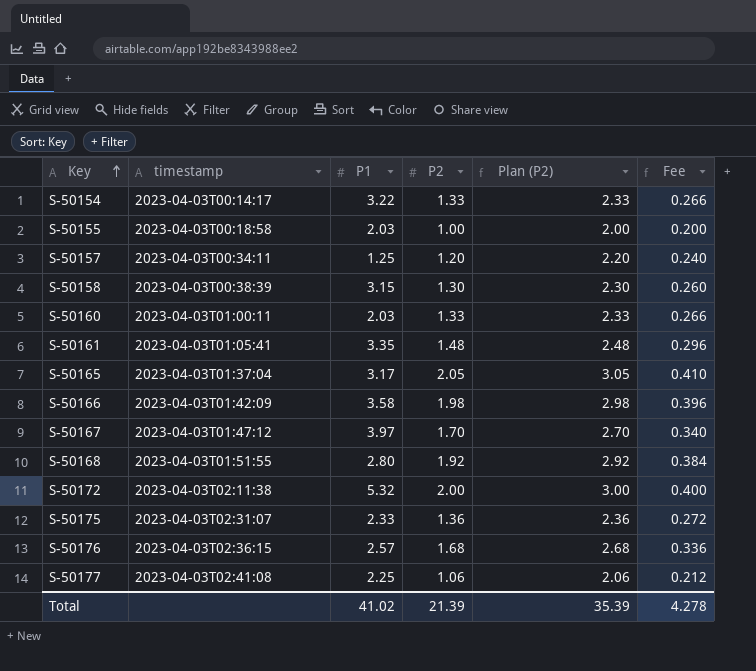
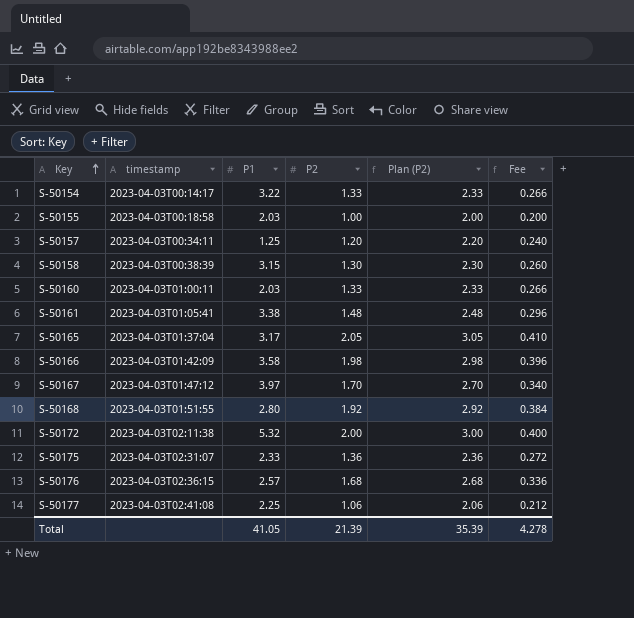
S-50161 | P1: 3.35 -> 3.38
Total | P1: 41.02 -> 41.05

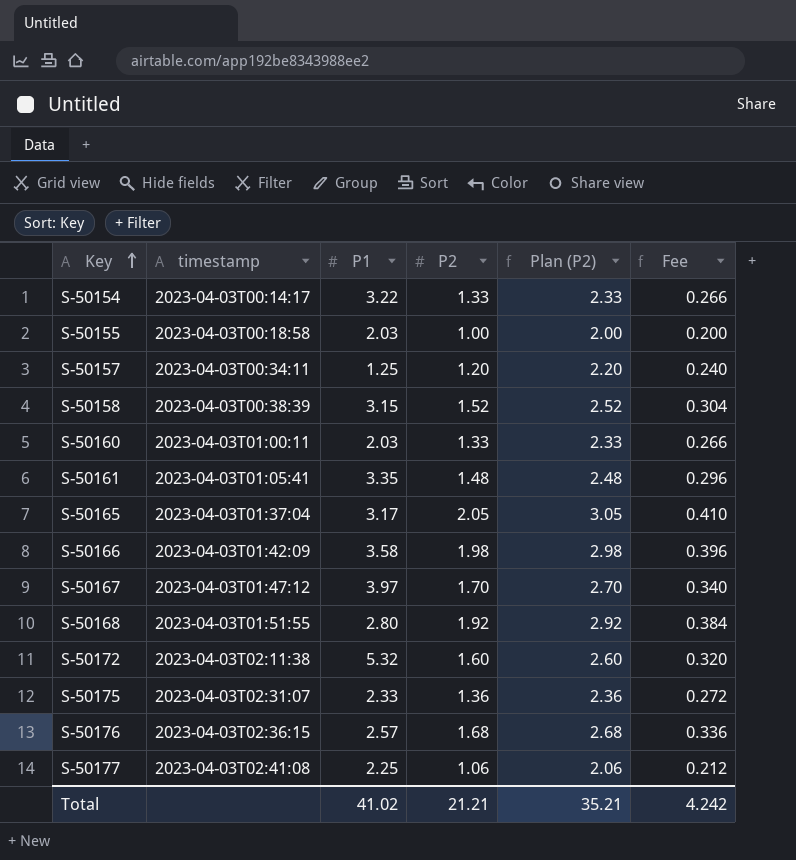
S-50158 | P2: 1.30 -> 1.52
S-50158 | Plan (P2): 2.30 -> 2.52
S-50158 | Fee: 0.260 -> 0.304
S-50161 | P1: 3.38 -> 3.35
S-50172 | P2: 2.00 -> 1.60
S-50172 | Plan (P2): 3.00 -> 2.60
S-50172 | Fee: 0.400 -> 0.320
Total | P1: 41.05 -> 41.02
Total | P2: 21.39 -> 21.21
Total | Plan (P2): 35.39 -> 35.21
Total | Fee: 4.278 -> 4.242

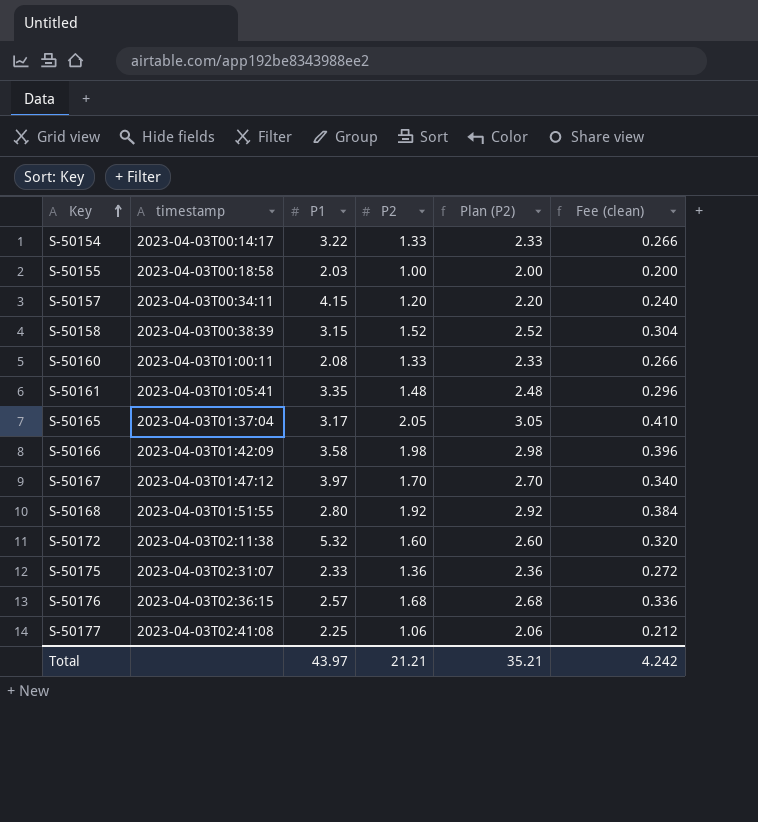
column name: Fee -> Fee (clean)
S-50157 | P1: 1.25 -> 4.15
S-50160 | P1: 2.03 -> 2.08
Total | P1: 41.02 -> 43.97

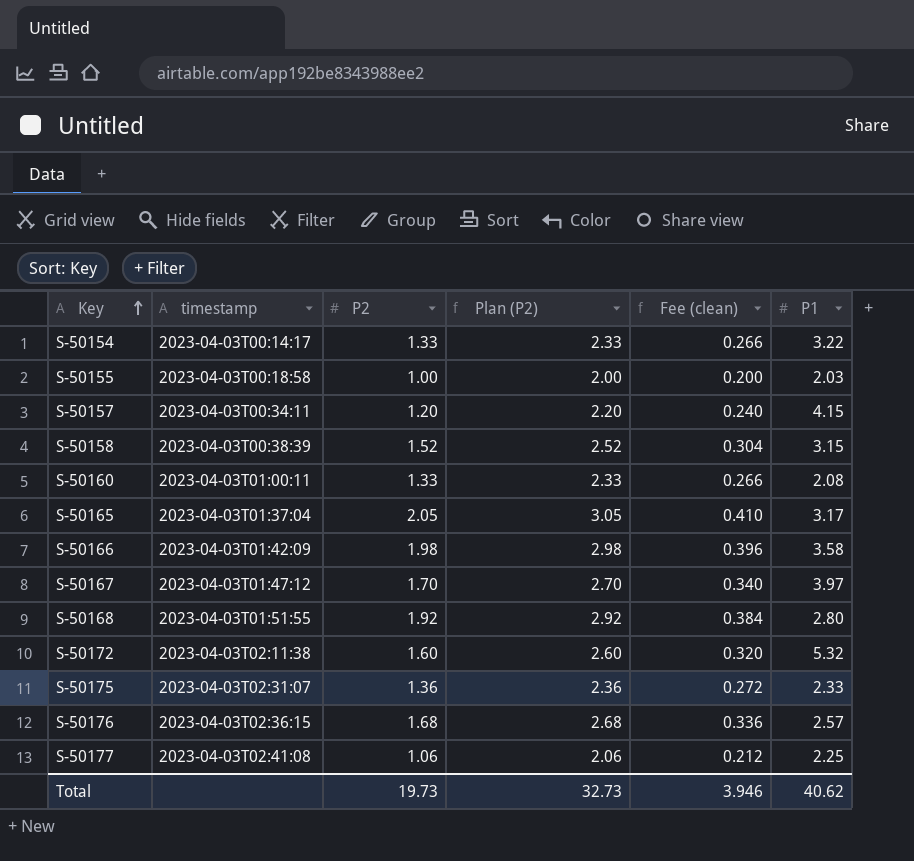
column P1 | position: 3 -> 6
row S-50161: 2023-04-03T01:05:41 | 3.35 | 1.48 | 2.48 | 0.296 -> none
Total | P2: 21.21 -> 19.73
Total | Plan (P2): 35.21 -> 32.73
Total | Fee (clean): 4.242 -> 3.946
Total | P1: 43.97 -> 40.62

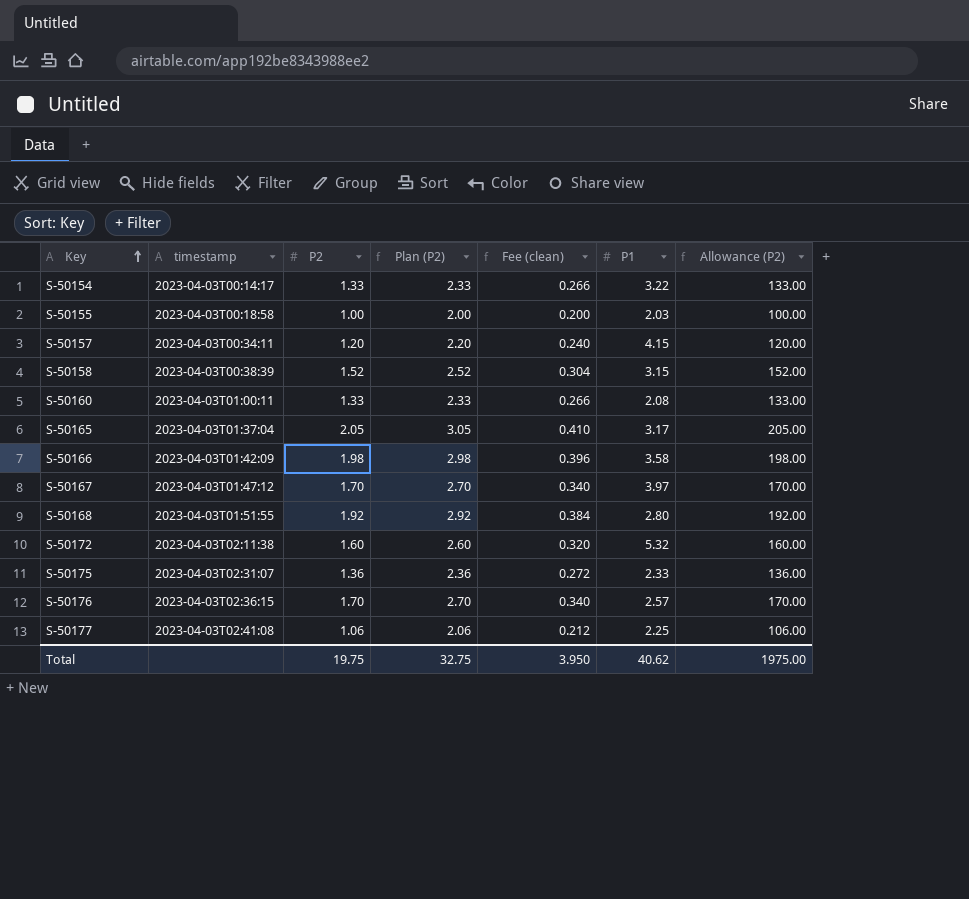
column Allowance (P2) | formula: none -> [P2] * 100
S-50176 | P2: 1.68 -> 1.70
S-50176 | Plan (P2): 2.68 -> 2.70
S-50176 | Fee (clean): 0.336 -> 0.340
Total | P2: 19.73 -> 19.75
Total | Plan (P2): 32.73 -> 32.75
Total | Fee (clean): 3.946 -> 3.950

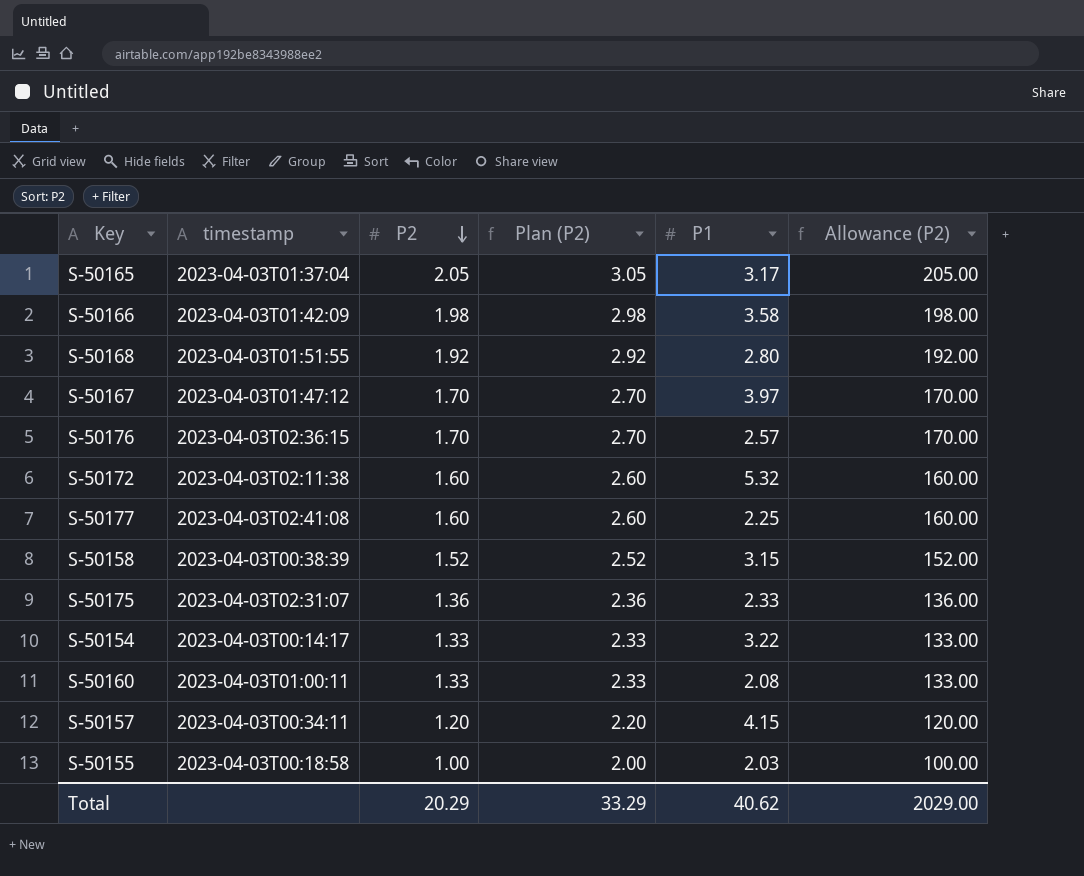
row order: Key ascending -> P2 descending
column Fee (clean) | formula: [P2] * 0.2 -> none
S-50177 | P2: 1.06 -> 1.60
S-50177 | Plan (P2): 2.06 -> 2.60
S-50177 | Allowance (P2): 106.00 -> 160.00
Total | P2: 19.75 -> 20.29
Total | Plan (P2): 32.75 -> 33.29
Total | Allowance (P2): 1975.00 -> 2029.00

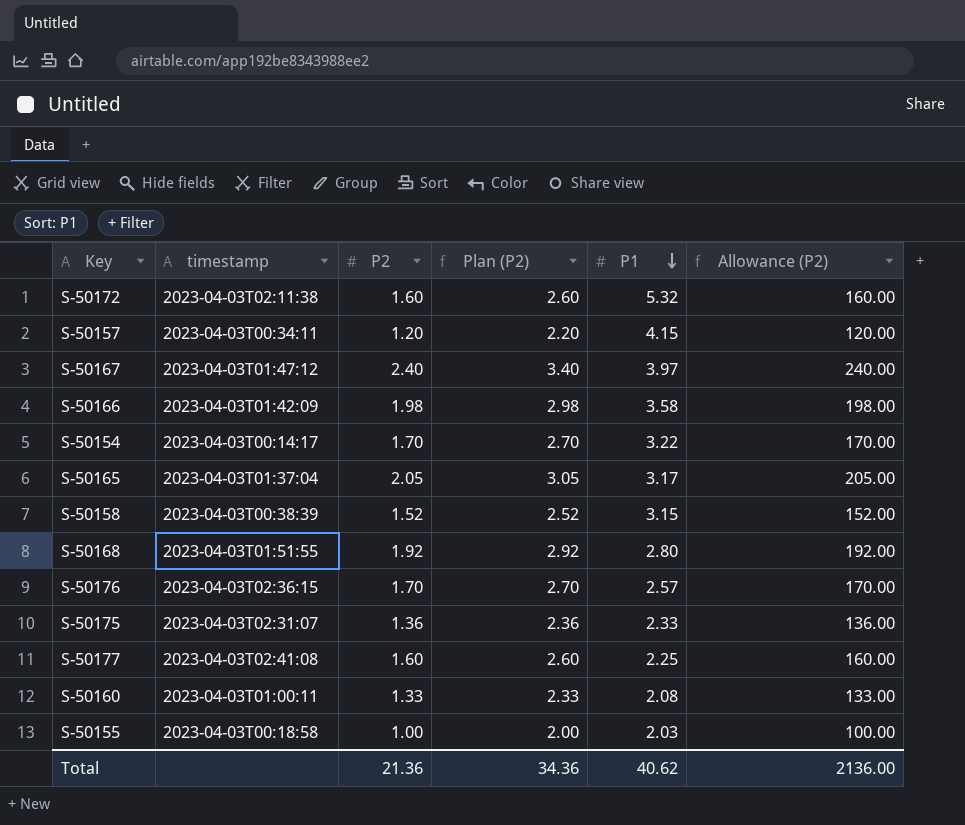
row order: P2 descending -> P1 descending
S-50167 | P2: 1.70 -> 2.40
S-50167 | Plan (P2): 2.70 -> 3.40
S-50167 | Allowance (P2): 170.00 -> 240.00
S-50154 | P2: 1.33 -> 1.70
S-50154 | Plan (P2): 2.33 -> 2.70
S-50154 | Allowance (P2): 133.00 -> 170.00
Total | P2: 20.29 -> 21.36
Total | Plan (P2): 33.29 -> 34.36
Total | Allowance (P2): 2029.00 -> 2136.00

